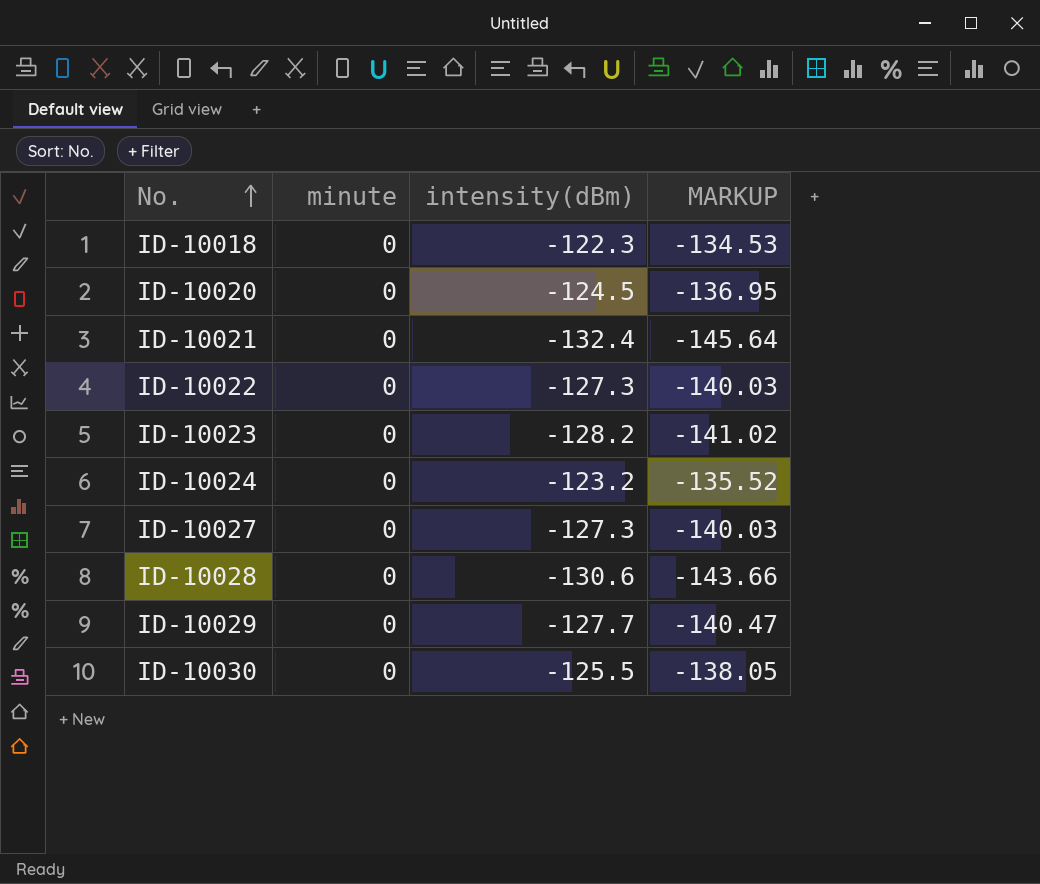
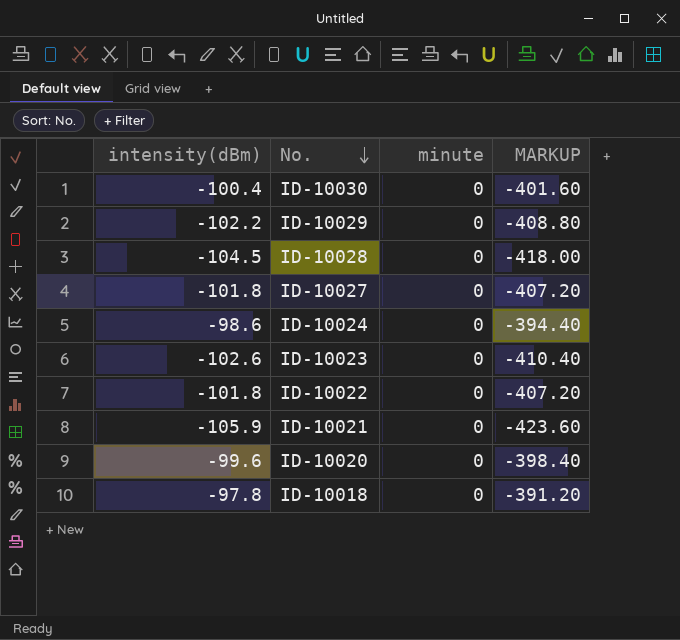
row order: No. ascending -> No. descending
column intensity(dBm) | position: 3 -> 1
column MARKUP | formula: [intensity(dBm)] * 1.1 -> [intensity(dBm)] * 4
ID-10030 | intensity(dBm): -125.5 -> -100.4
ID-10029 | intensity(dBm): -127.7 -> -102.2
ID-10028 | intensity(dBm): -130.6 -> -104.5
ID-10027 | intensity(dBm): -127.3 -> -101.8
ID-10024 | intensity(dBm): -123.2 -> -98.6
ID-10023 | intensity(dBm): -128.2 -> -102.6
ID-10022 | intensity(dBm): -127.3 -> -101.8
ID-10021 | intensity(dBm): -132.4 -> -105.9
ID-10020 | intensity(dBm): -124.5 -> -99.6
ID-10018 | intensity(dBm): -122.3 -> -97.8

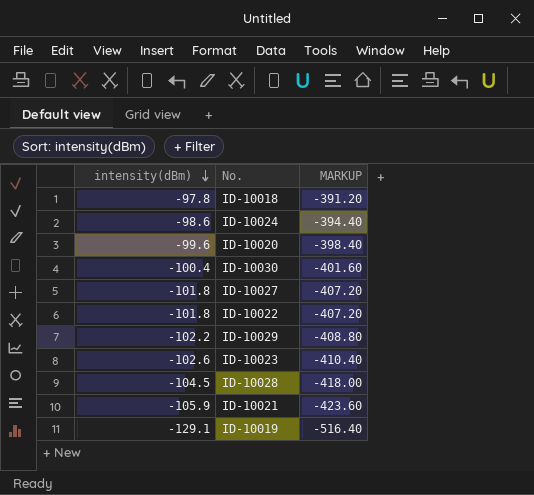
row order: No. descending -> intensity(dBm) descending
column minute | position: 3 -> none
row ID-10019: none -> -129.1 | -516.40

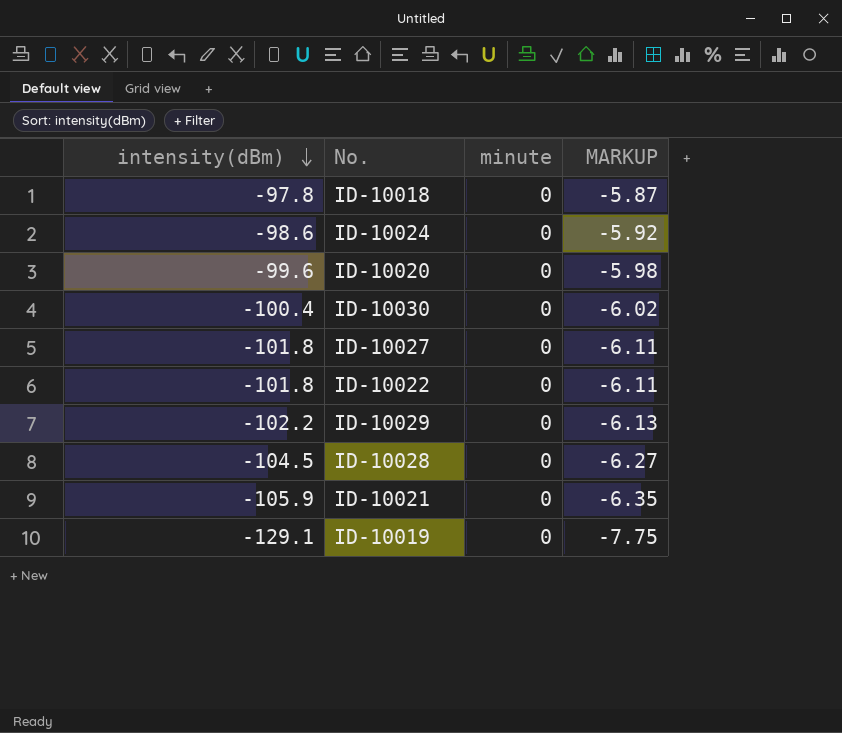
column minute | position: none -> 3
column MARKUP | formula: [intensity(dBm)] * 4 -> [intensity(dBm)] * 0.06
row ID-10023: -102.6 | -410.40 -> none

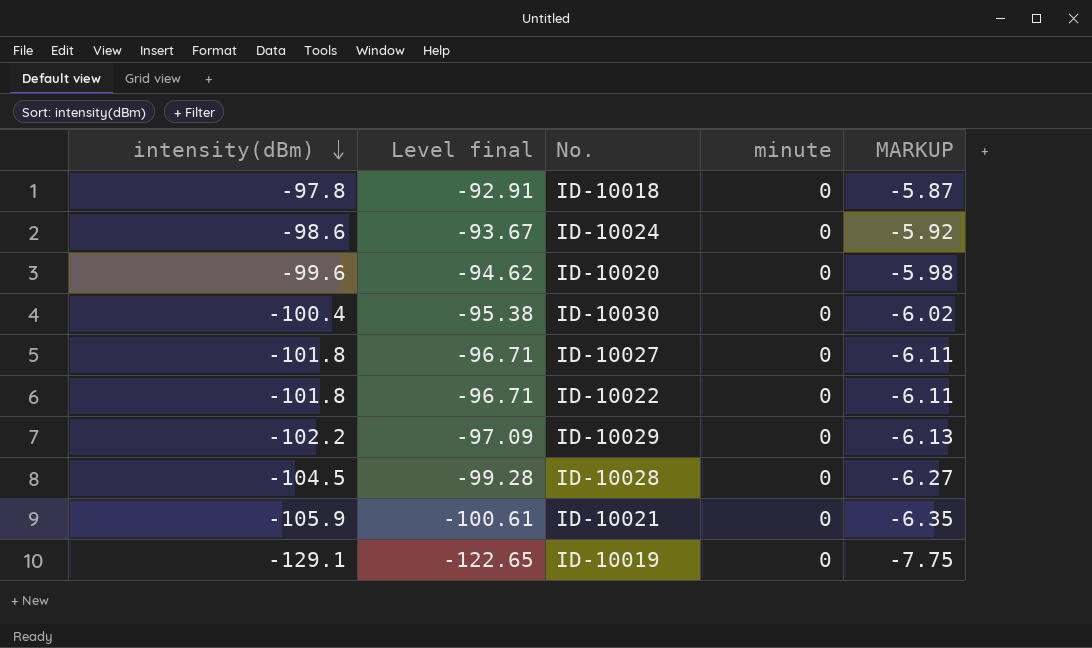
column Level final | formula: none -> [intensity(dBm)] * 0.95

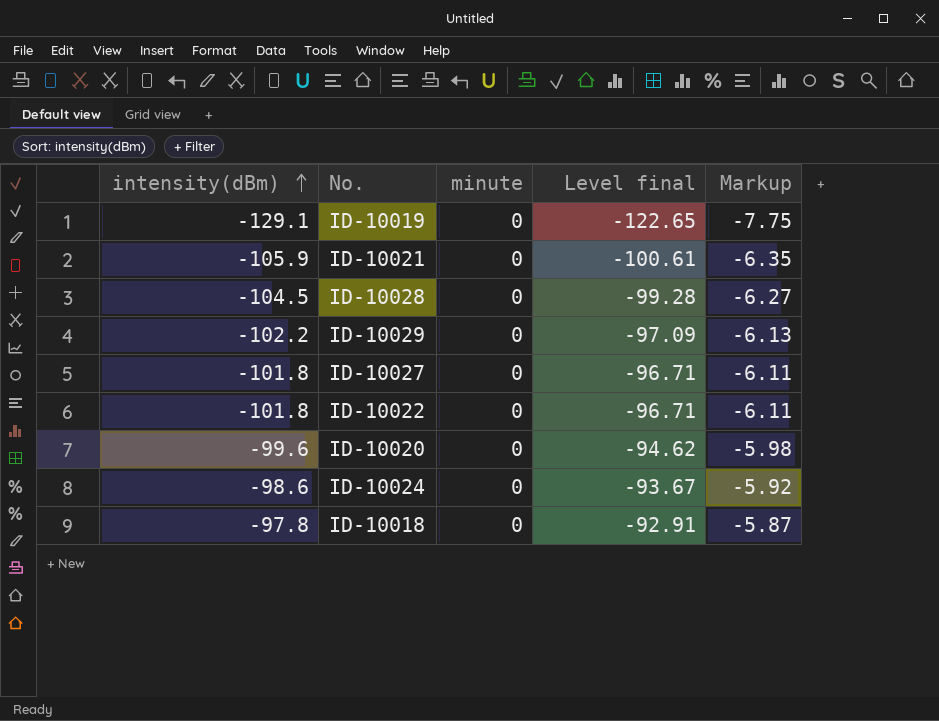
row order: intensity(dBm) descending -> intensity(dBm) ascending
column Level final | position: 2 -> 4
column name: MARKUP -> Markup
row ID-10030: -100.4 | -95.38 | 0 | -6.02 -> none

